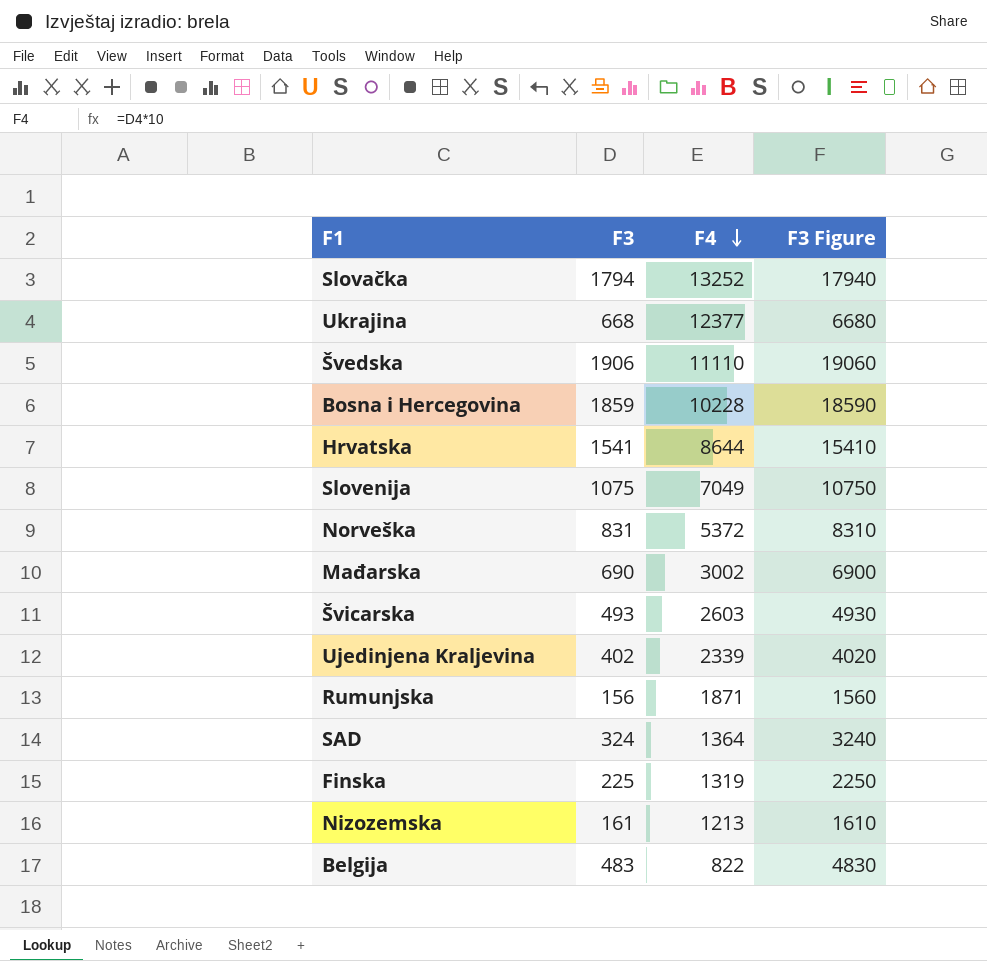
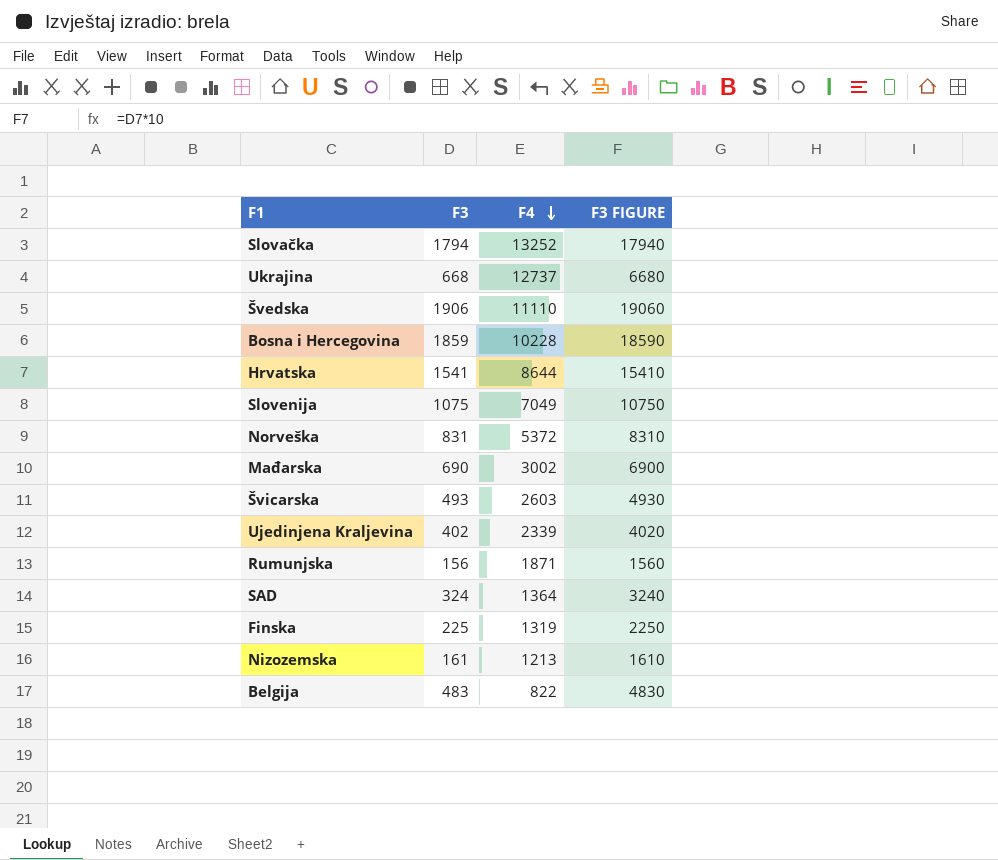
column name: F3 Figure -> F3 FIGURE
Ukrajina | F4: 12377 -> 12737

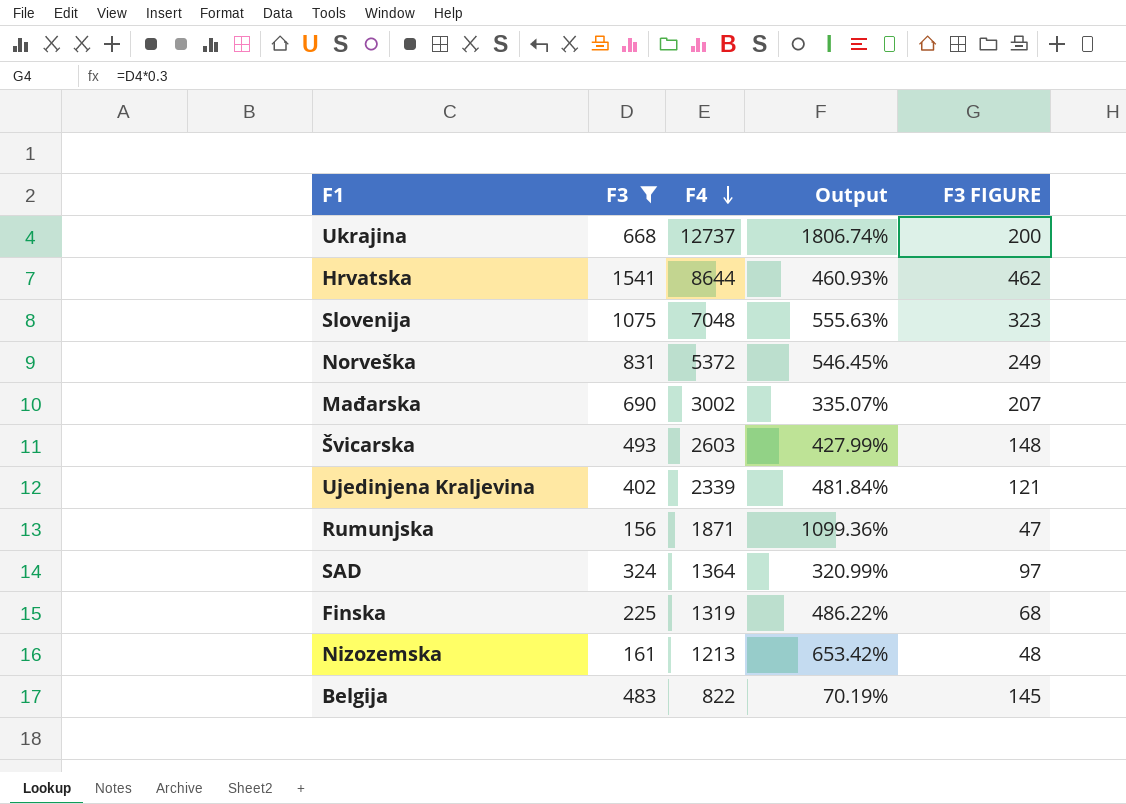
filter: none -> F3 <= 1541
column Output | formula: none -> ([F4] - [F3]) / [F3]
column F3 FIGURE | formula: [F3] * 10 -> [F3] * 0.3
Slovenija | F4: 7049 -> 7048

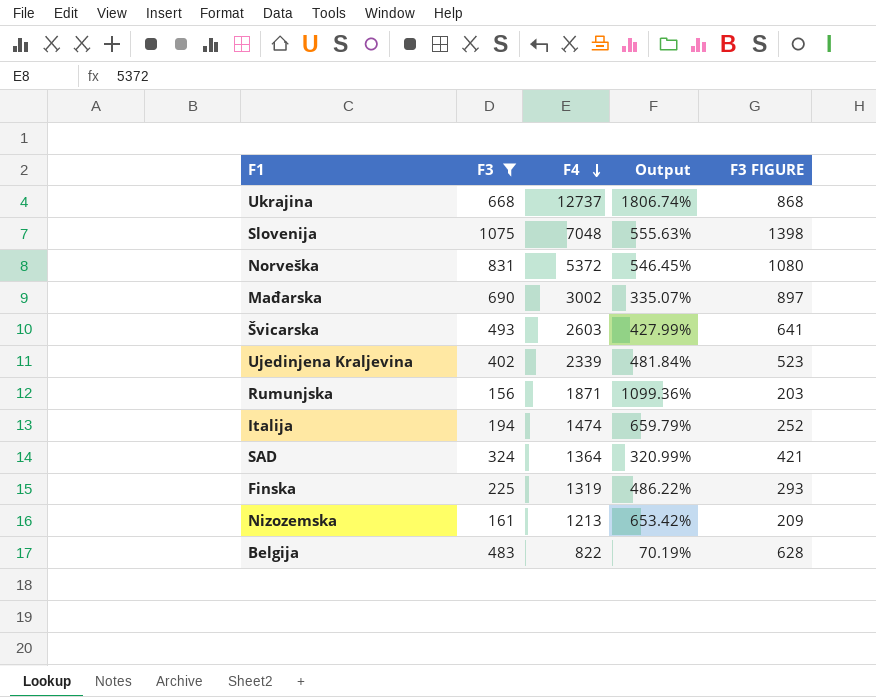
column F3 FIGURE | formula: [F3] * 0.3 -> [F3] * 1.3
row Hrvatska: 1541 | 8644 | 460.93% | 462 -> none
row Italija: none -> 194 | 1474 | 659.79% | 252

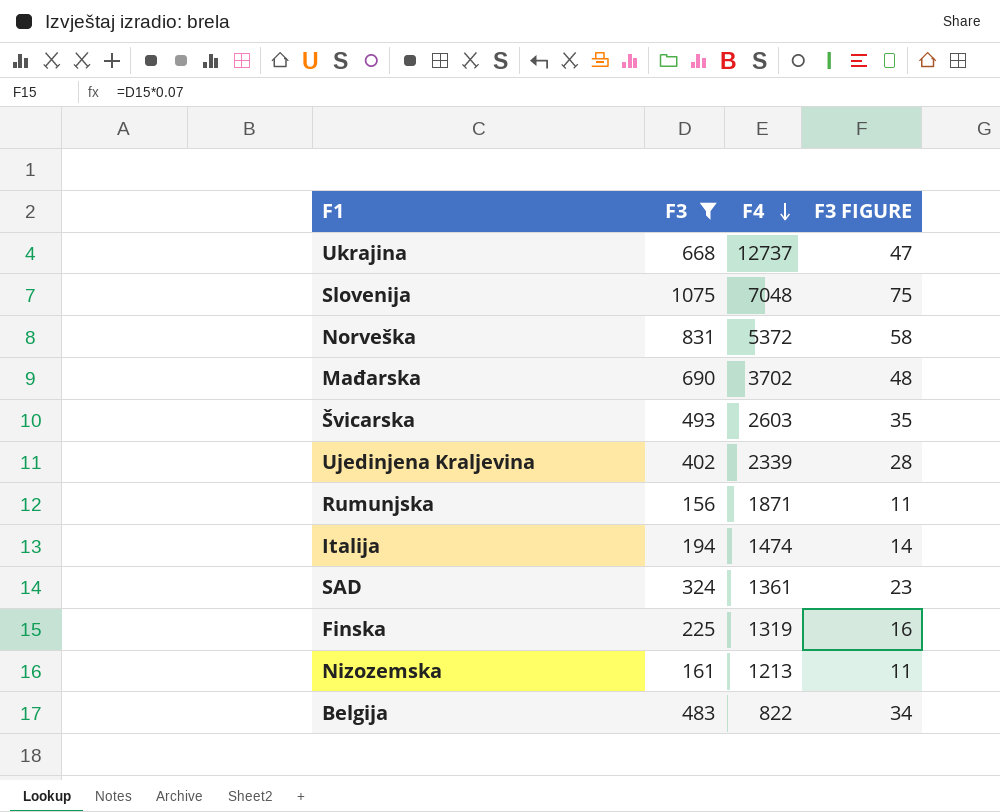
column Output | formula: ([F4] - [F3]) / [F3] -> none
column F3 FIGURE | formula: [F3] * 1.3 -> [F3] * 0.07
Mađarska | F4: 3002 -> 3702
SAD | F4: 1364 -> 1361

